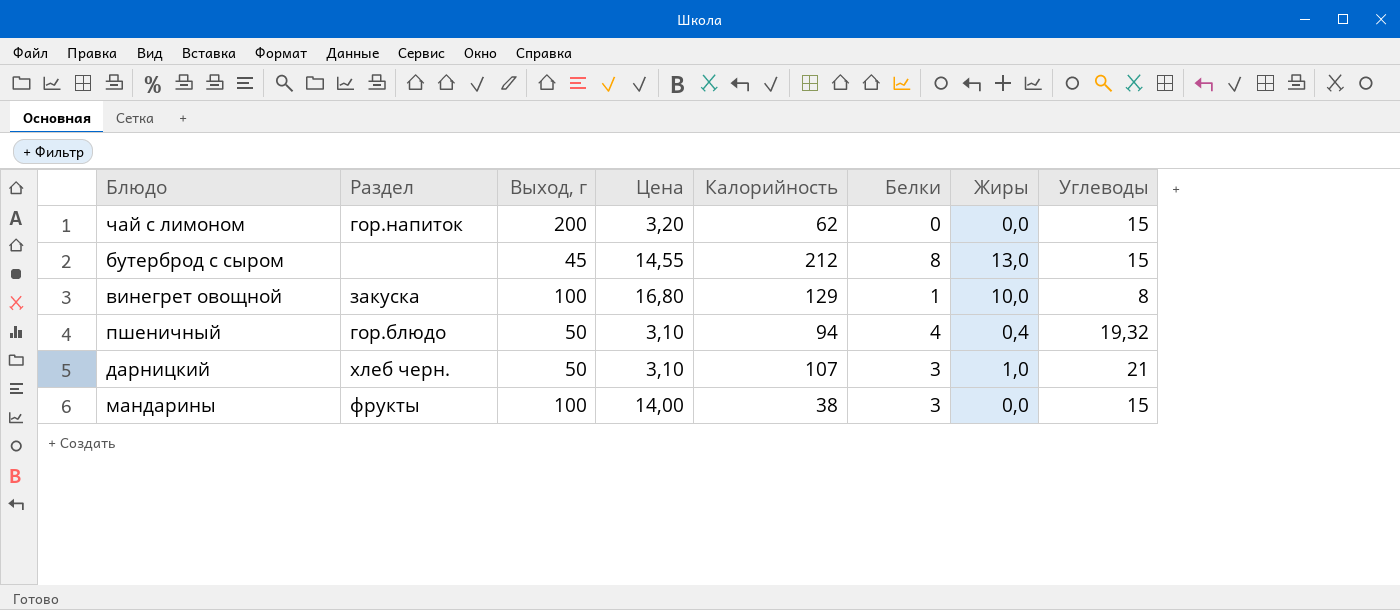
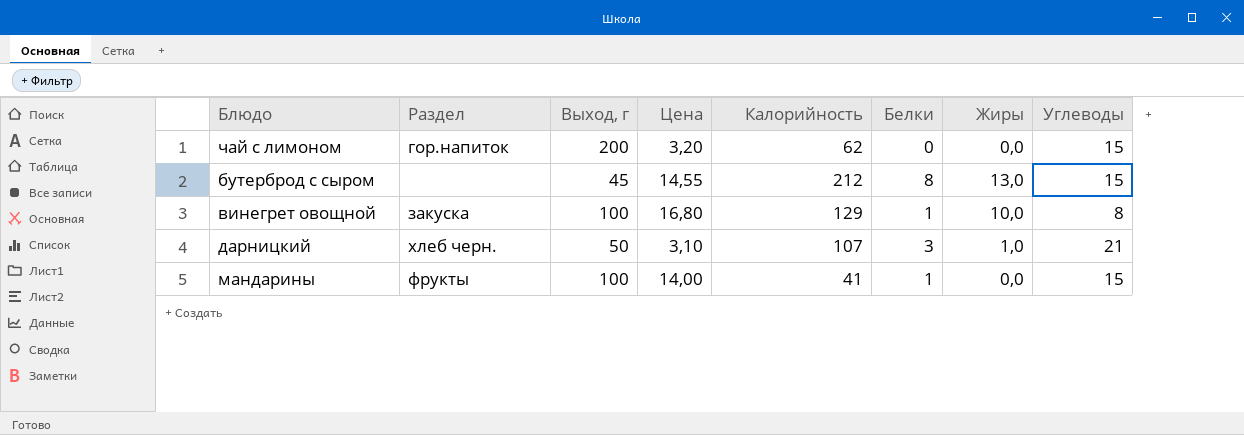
row пшеничный: гор.блюдо | 50 | 3,10 | 94 | 4 | 0,4 | 19,32 -> none
мандарины | Калорийность: 38 -> 41
мандарины | Белки: 3 -> 1

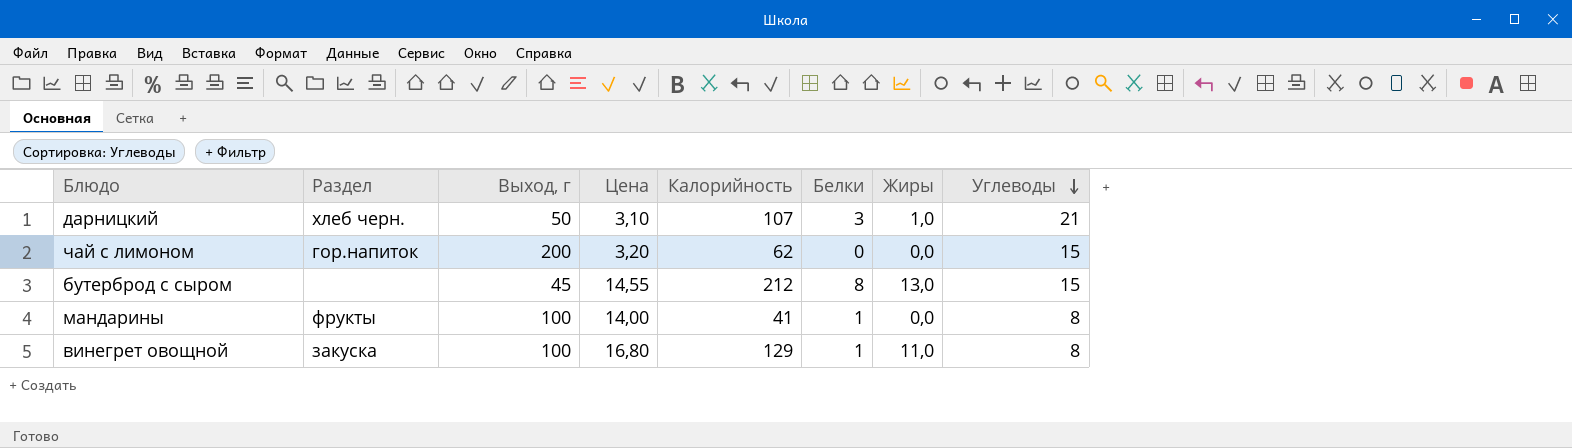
row order: none -> Углеводы descending
мандарины | Углеводы: 15 -> 8
винегрет овощной | Жиры: 10,0 -> 11,0

